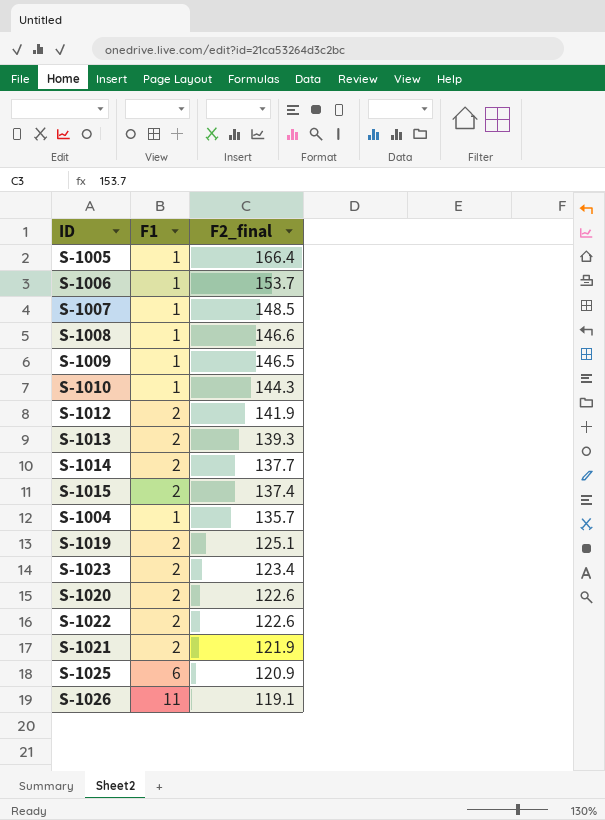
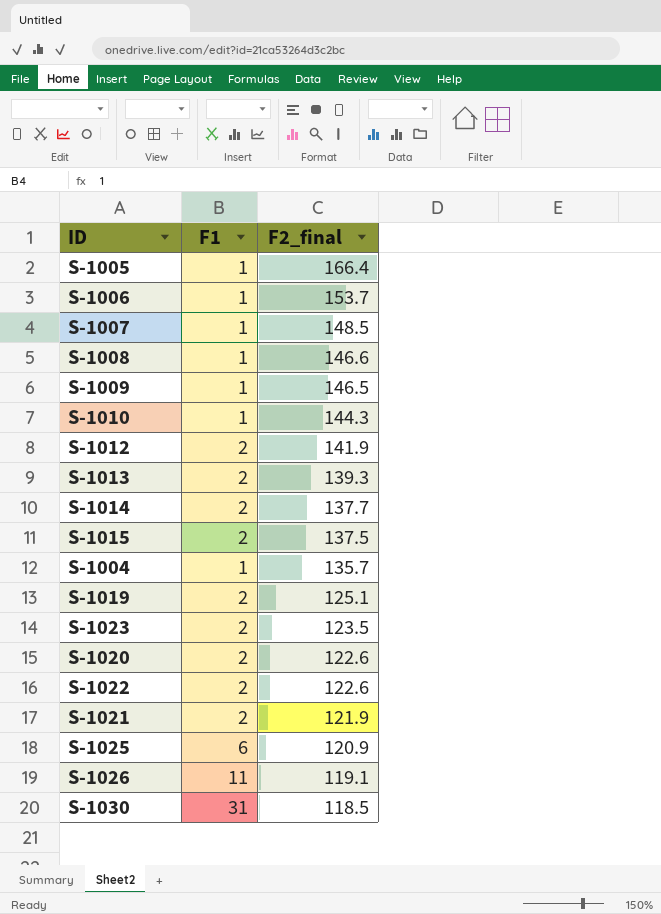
S-1015 | F2_final: 137.4 -> 137.5
S-1023 | F2_final: 123.4 -> 123.5
row S-1030: none -> 31 | 118.5

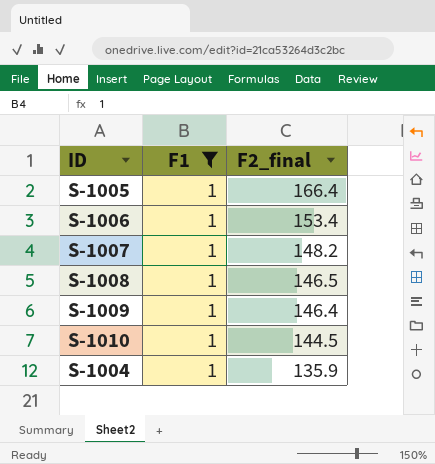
filter: none -> F1 = 1
S-1006 | F2_final: 153.7 -> 153.4
S-1007 | F2_final: 148.5 -> 148.2
S-1008 | F2_final: 146.6 -> 146.5
S-1009 | F2_final: 146.5 -> 146.4
S-1010 | F2_final: 144.3 -> 144.5
S-1004 | F2_final: 135.7 -> 135.9

